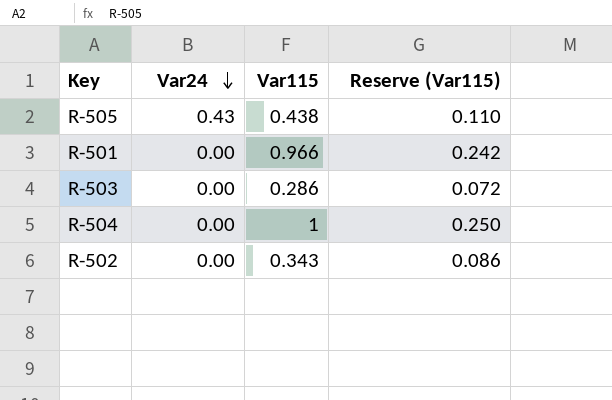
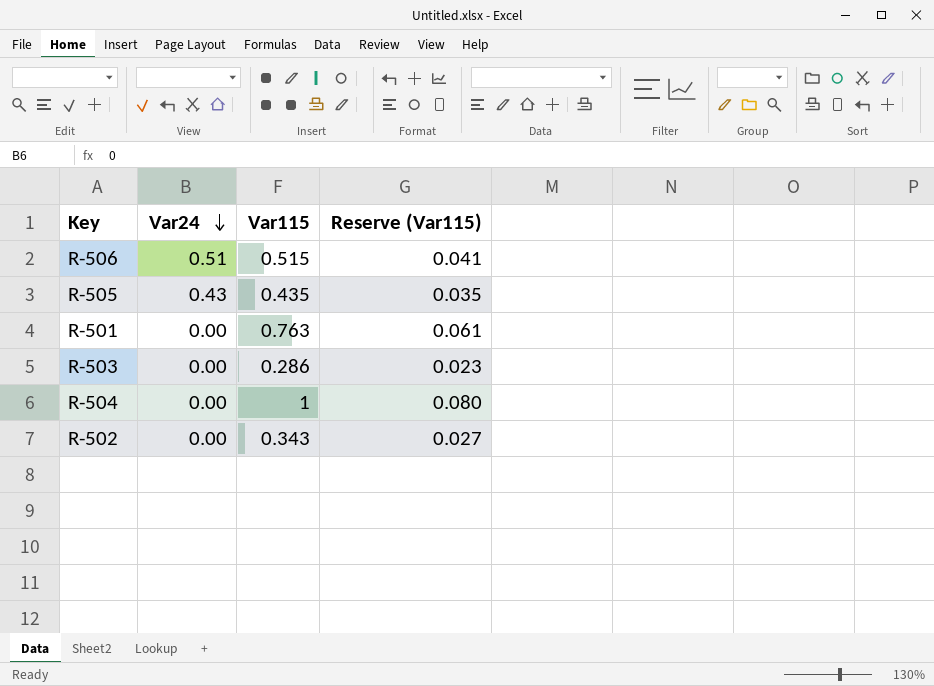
column Reserve (Var115) | formula: [Var115] * 0.25 -> [Var115] * 0.08
row R-506: none -> 0.51 | 0.515 | 0.041
R-505 | Var115: 0.438 -> 0.435
R-501 | Var115: 0.966 -> 0.763

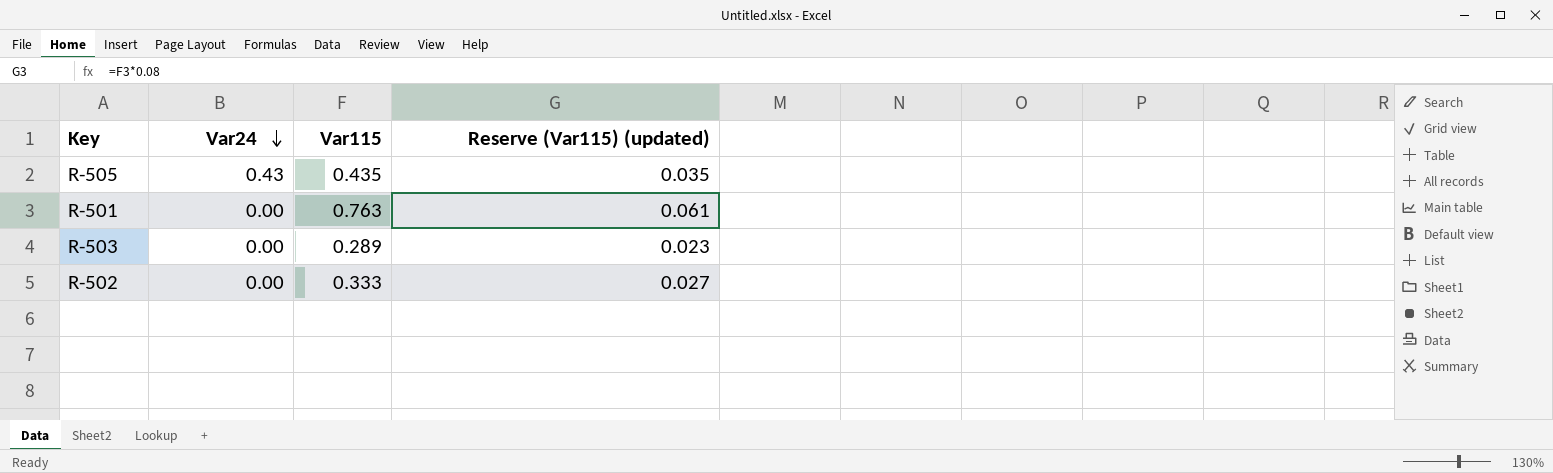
column name: Reserve (Var115) -> Reserve (Var115) (updated)
row R-506: 0.51 | 0.515 | 0.041 -> none
row R-504: 0.00 | 1 | 0.080 -> none
R-503 | Var115: 0.286 -> 0.289
R-502 | Var115: 0.343 -> 0.333

